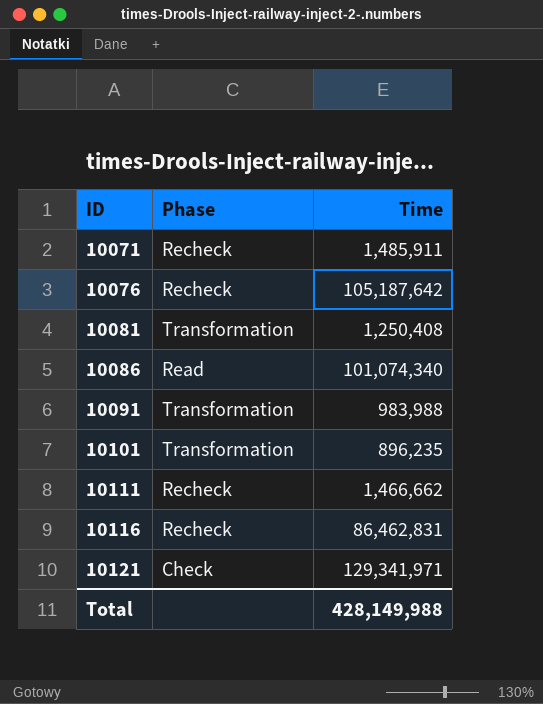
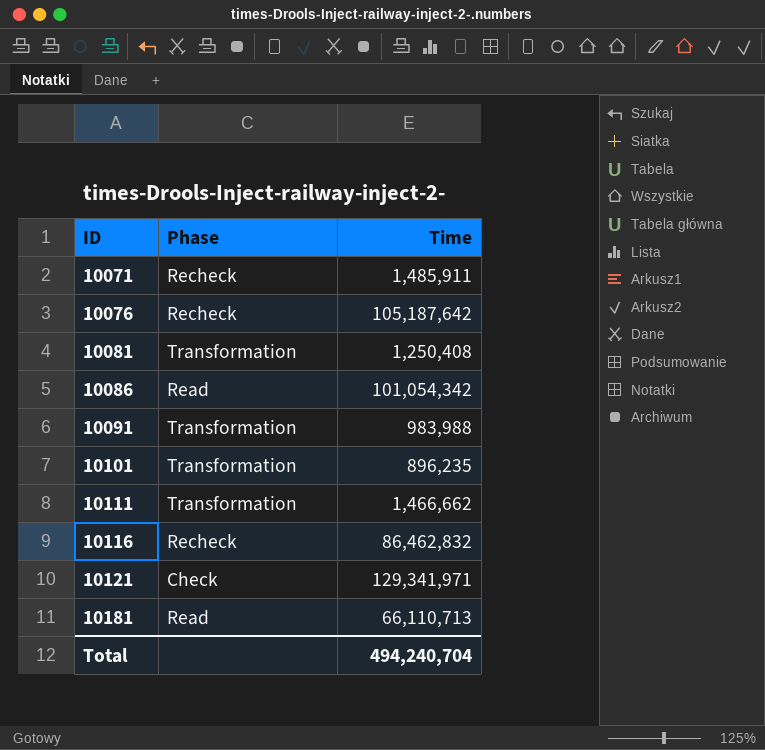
10086 | Time: 101,074,340 -> 101,054,342
10111 | Phase: Recheck -> Transformation
10116 | Time: 86,462,831 -> 86,462,832
row 10181: none -> Read | 66,110,713
Total | Time: 428,149,988 -> 494,240,704

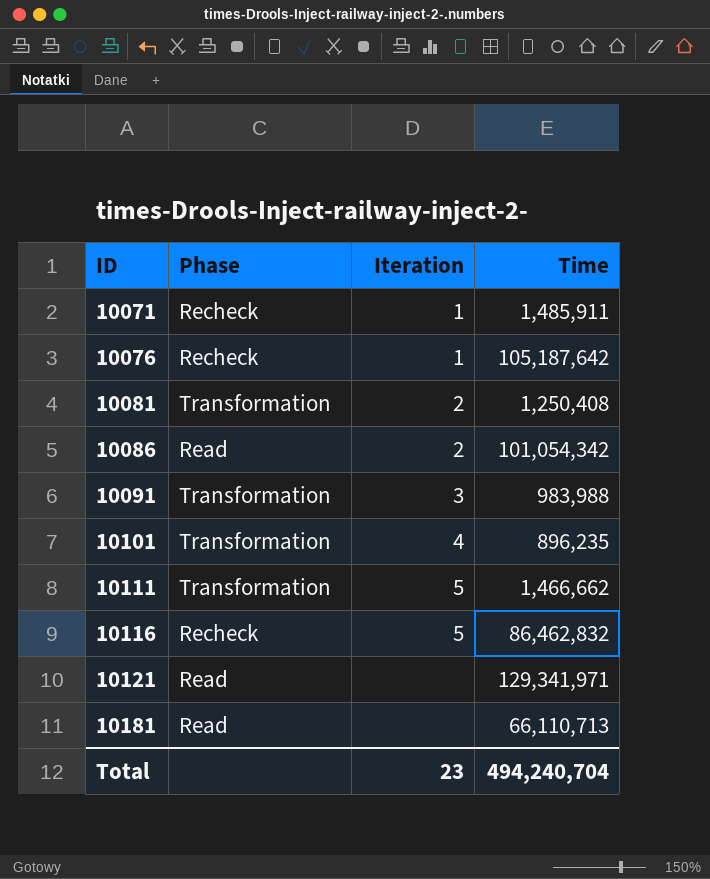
column Iteration | position: none -> 3
10121 | Phase: Check -> Read

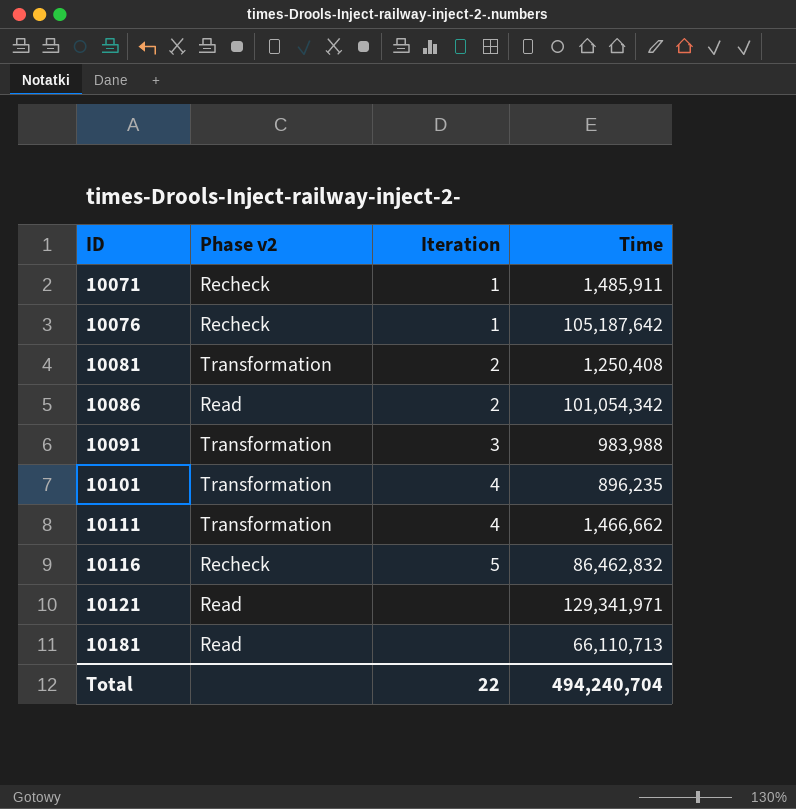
column name: Phase -> Phase v2
10111 | Iteration: 5 -> 4
Total | Iteration: 23 -> 22

